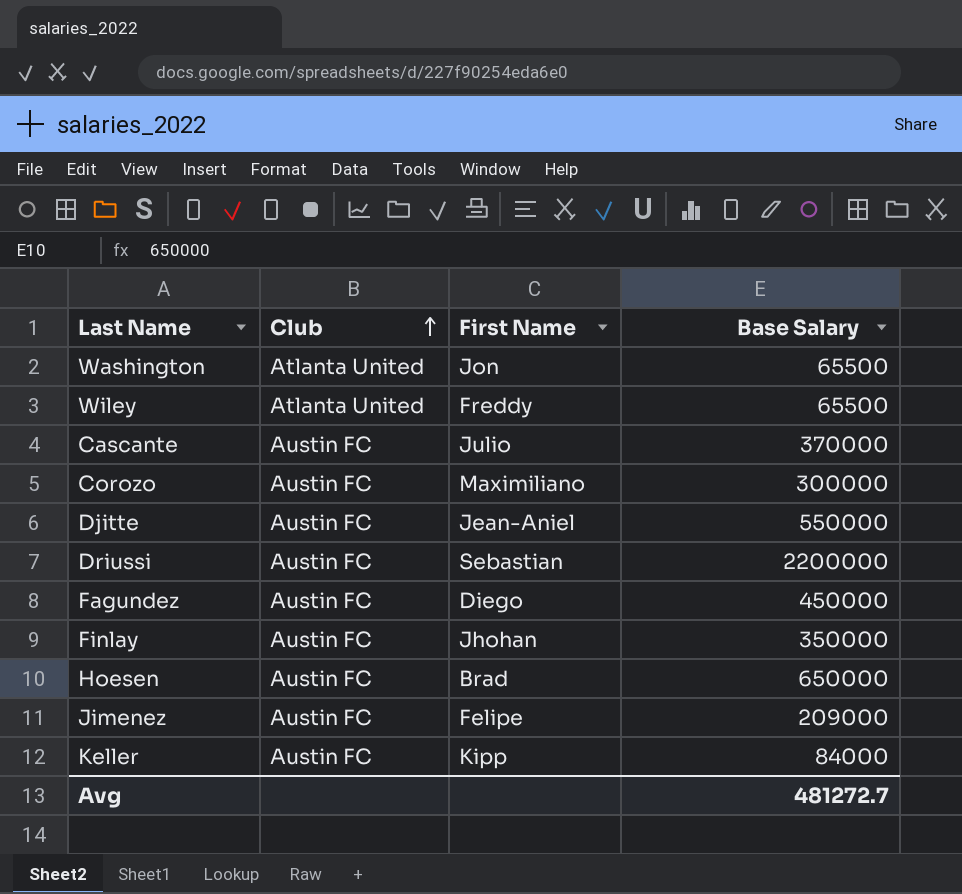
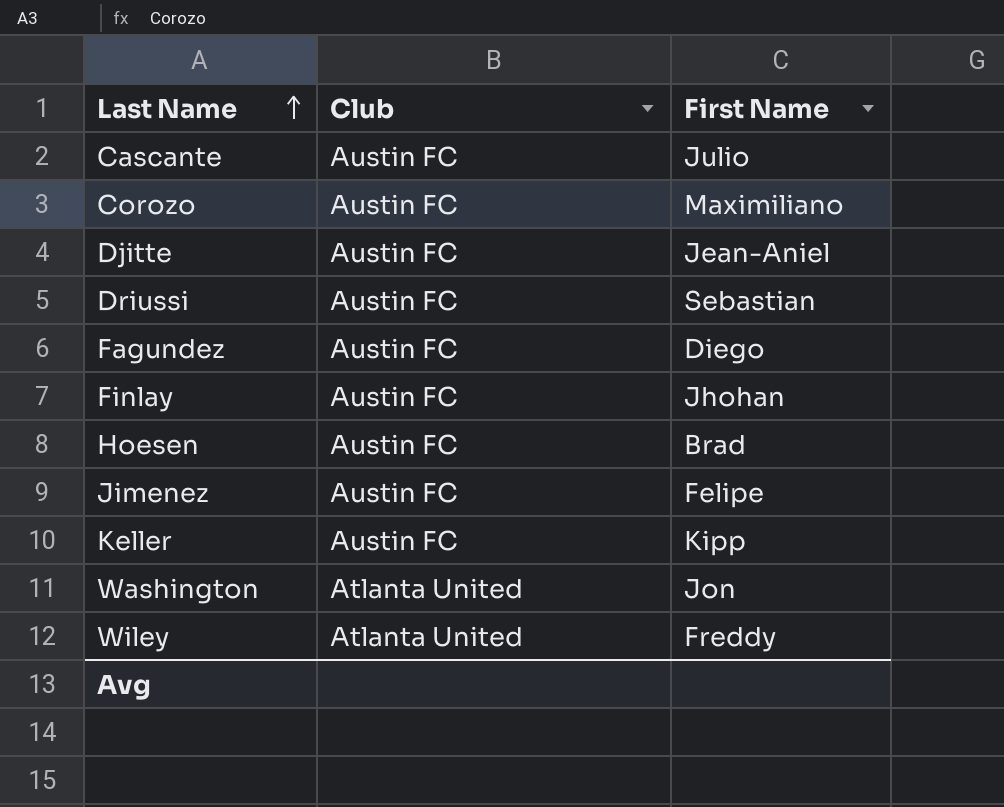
row order: Club ascending -> Last Name ascending
column Base Salary | position: 4 -> none

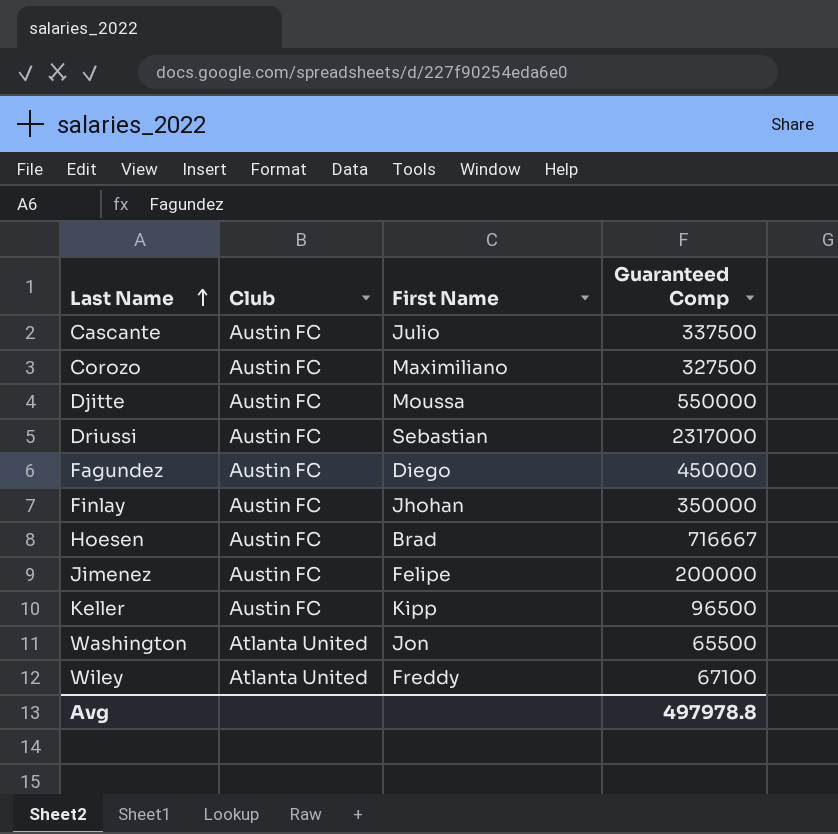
column Guaranteed Comp | position: none -> 4
Djitte | First Name: Jean-Aniel -> Moussa

